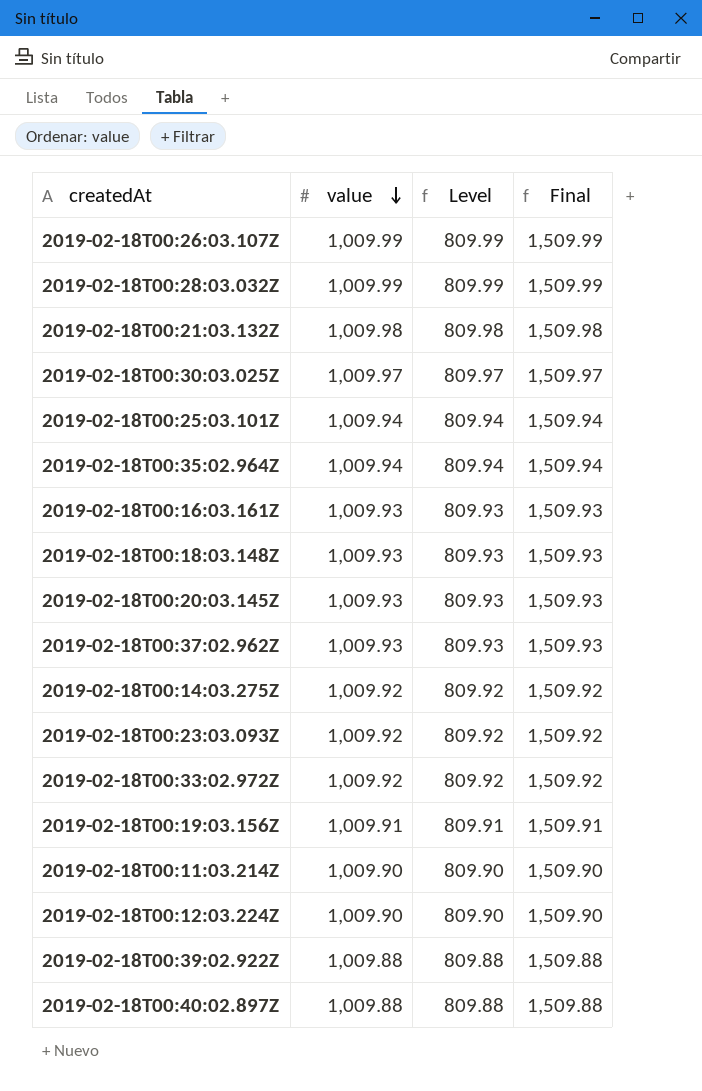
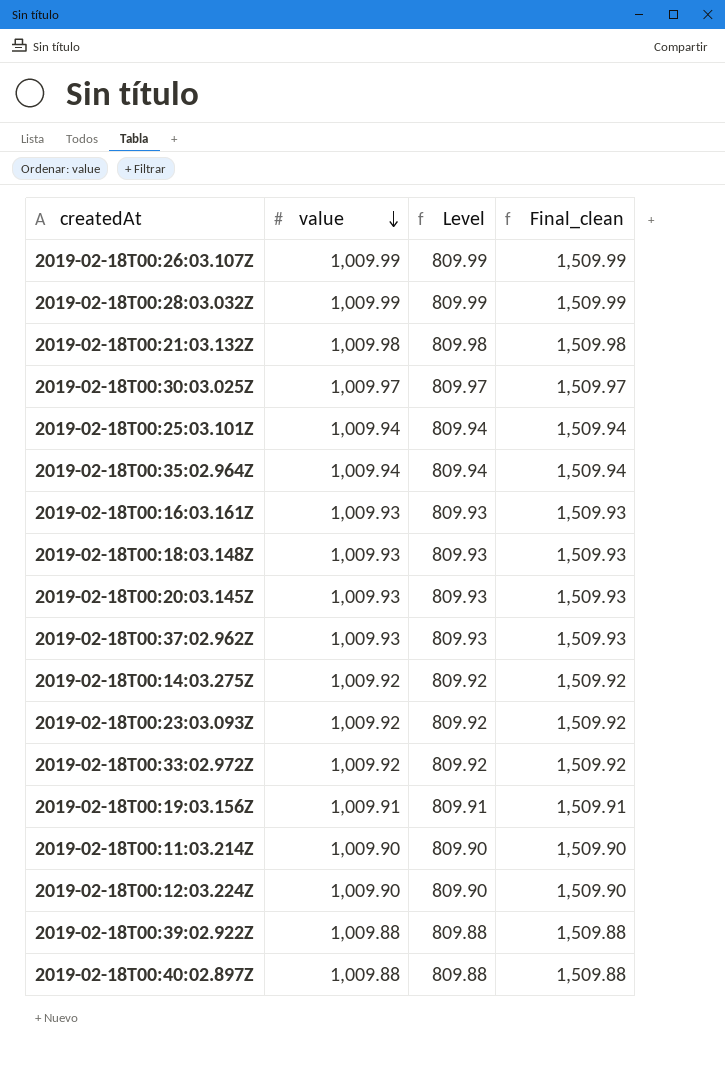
column name: Final -> Final_clean

